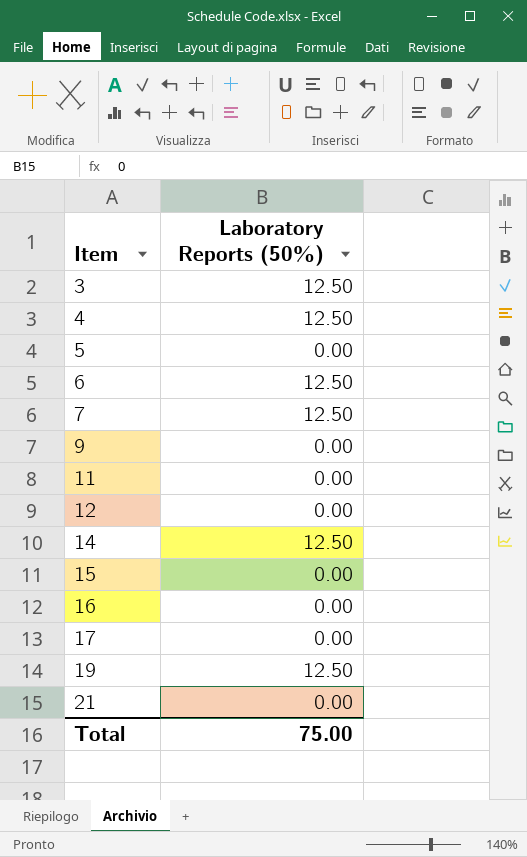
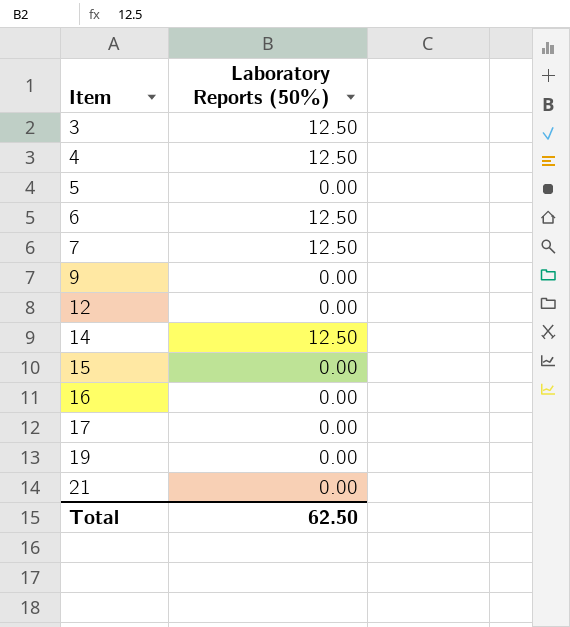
row 11: 0.00 -> none
19 | Laboratory Reports (50%): 12.50 -> 0.00
Total | Laboratory Reports (50%): 75.00 -> 62.50

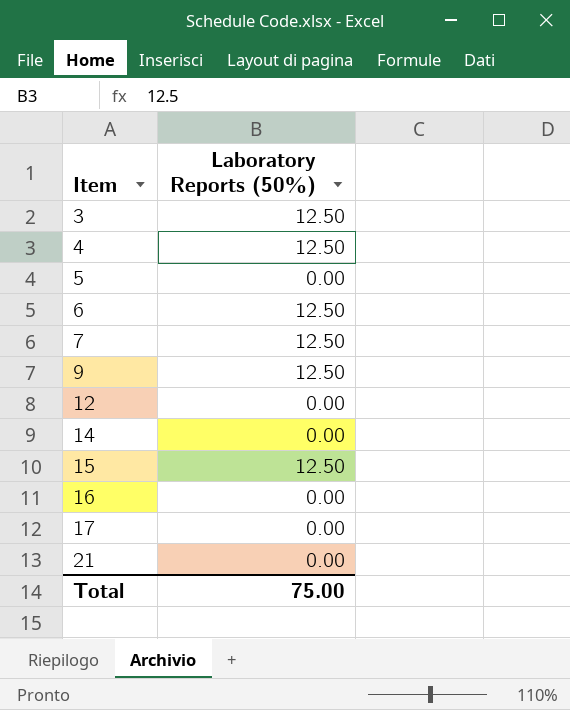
row 19: 0.00 -> none
9 | Laboratory Reports (50%): 0.00 -> 12.50
14 | Laboratory Reports (50%): 12.50 -> 0.00
15 | Laboratory Reports (50%): 0.00 -> 12.50
Total | Laboratory Reports (50%): 62.50 -> 75.00

